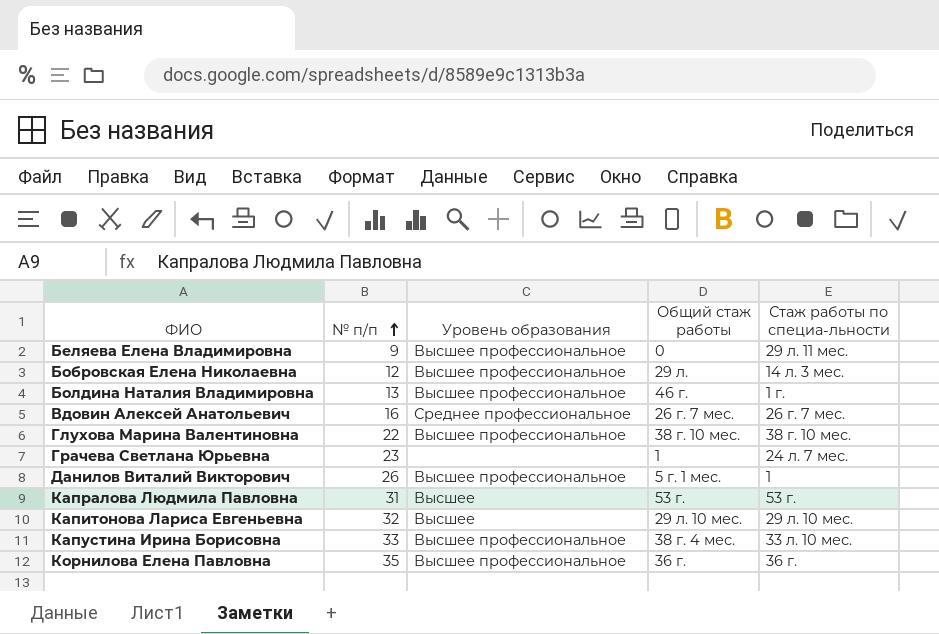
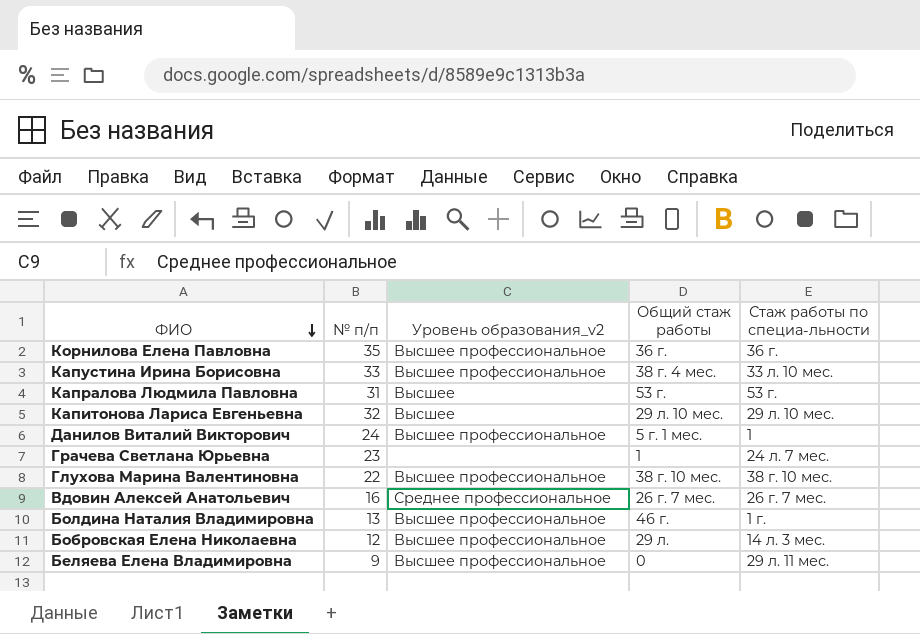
row order: № п/п ascending -> ФИО descending
column name: Уровень образования -> Уровень образования_v2
Данилов Виталий Викторович | № п/п: 26 -> 24

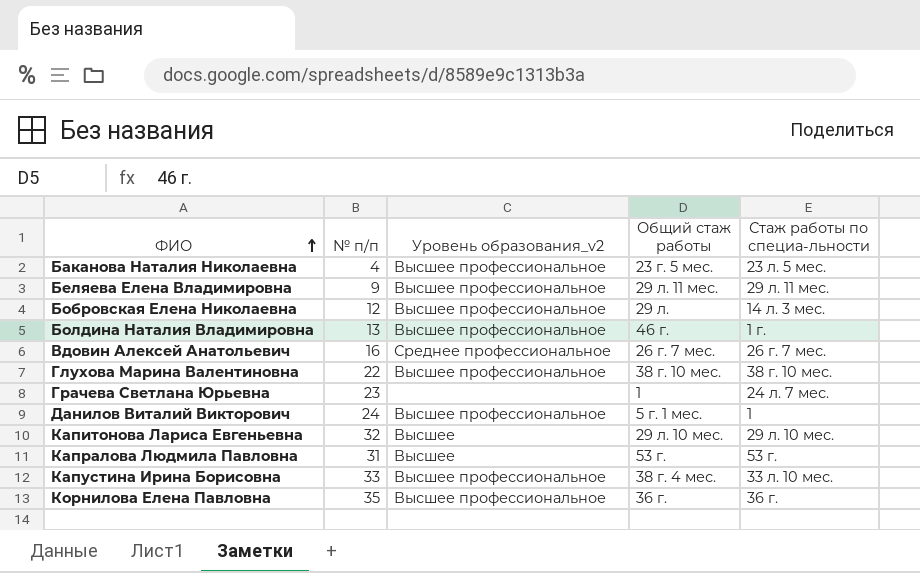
row order: ФИО descending -> ФИО ascending
row Баканова Наталия Николаевна: none -> 4 | Высшее профессиональное | 23 г. 5 мес. | 23 л. 5 мес.
Беляева Елена Владимировна | Общий стаж работы: 0 -> 29 л. 11 мес.

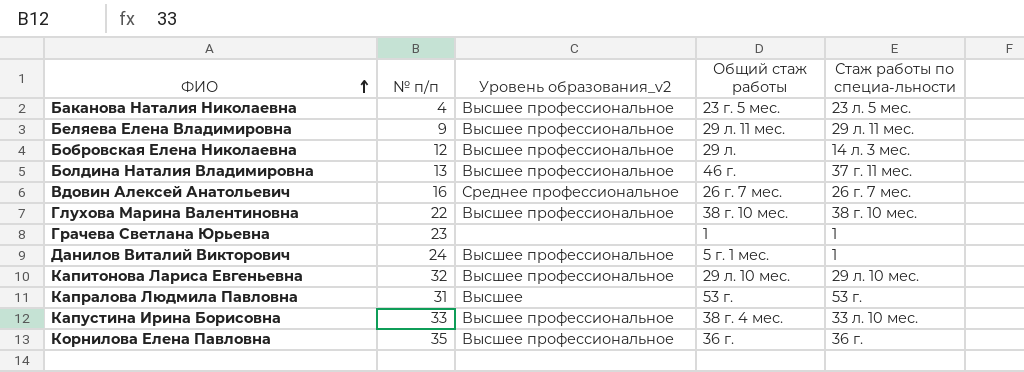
Болдина Наталия Владимировна | Стаж работы по специа-льности: 1 г. -> 37 г. 11 мес.
Грачева Светлана Юрьевна | Стаж работы по специа-льности: 24 л. 7 мес. -> 1
Капитонова Лариса Евгеньевна | Уровень образования_v2: Высшее -> Высшее профессиональное

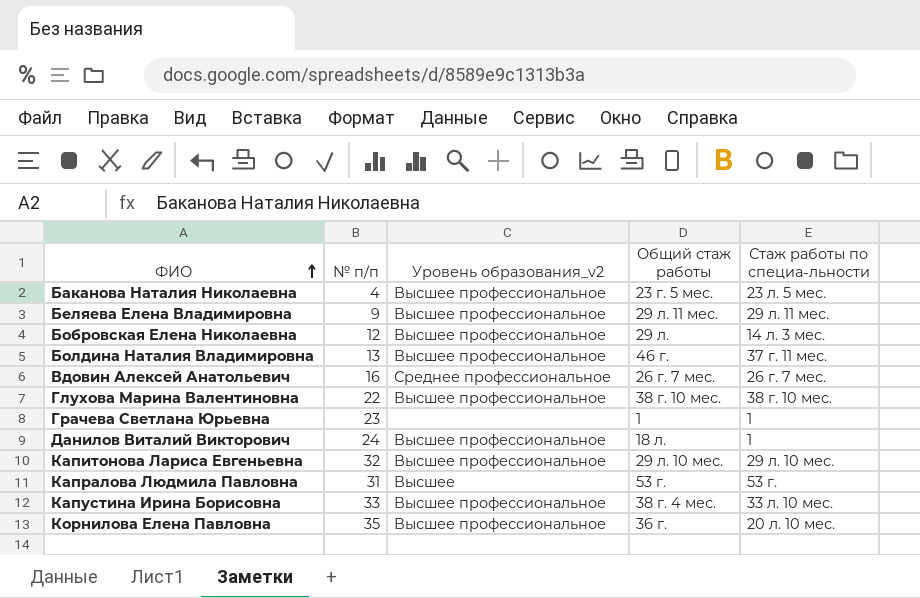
Данилов Виталий Викторович | Общий стаж работы: 5 г. 1 мес. -> 18 л.
Корнилова Елена Павловна | Стаж работы по специа-льности: 36 г. -> 20 л. 10 мес.

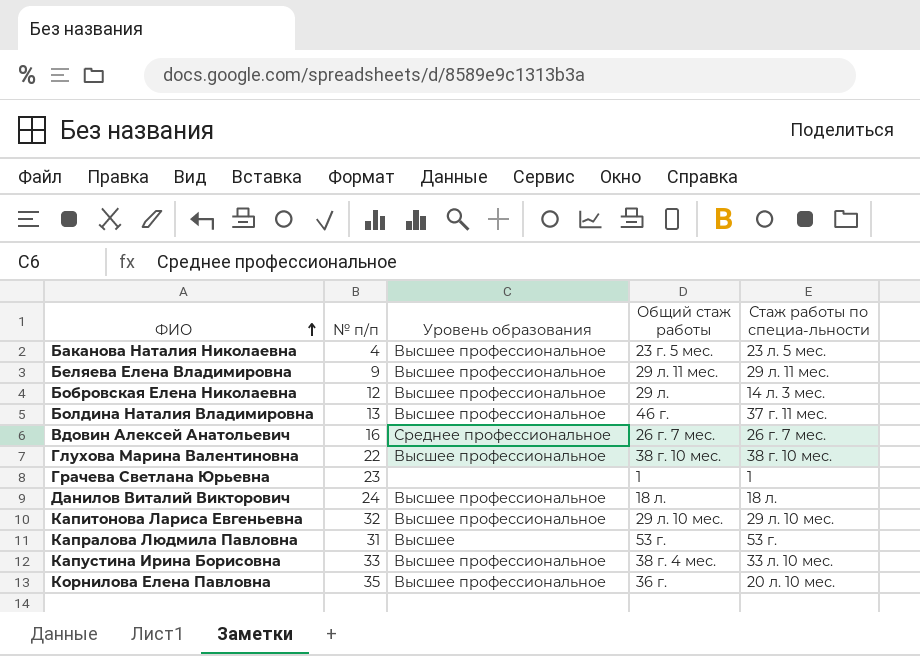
column name: Уровень образования_v2 -> Уровень образования
Данилов Виталий Викторович | Стаж работы по специа-льности: 1 -> 18 л.

